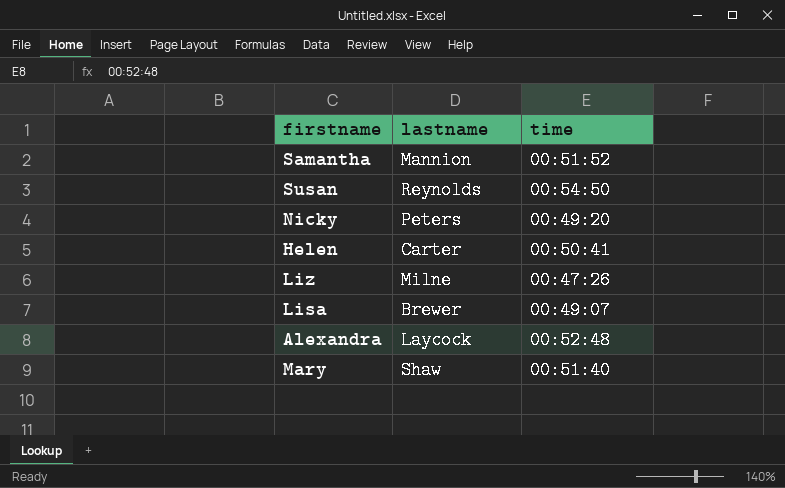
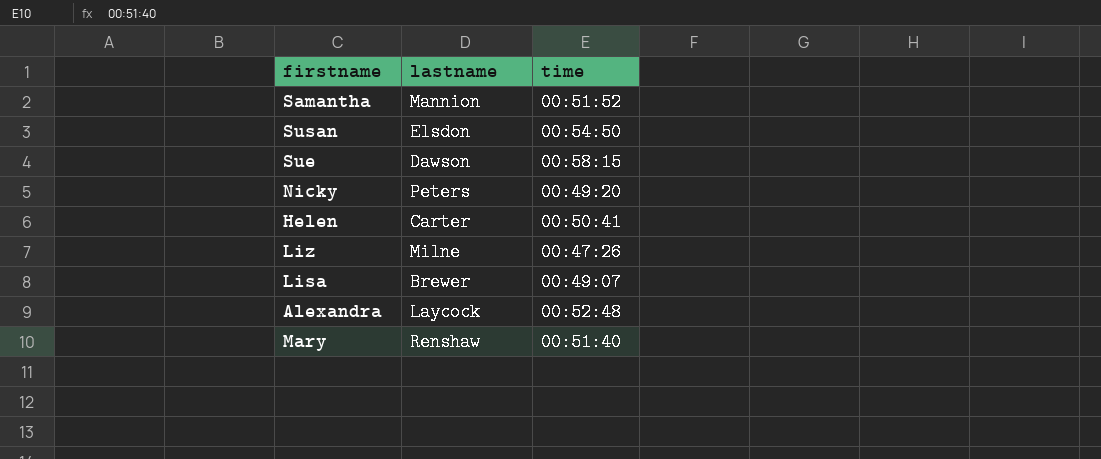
Susan | lastname: Reynolds -> Elsdon
row Sue: none -> Dawson | 00:58:15
Mary | lastname: Shaw -> Renshaw

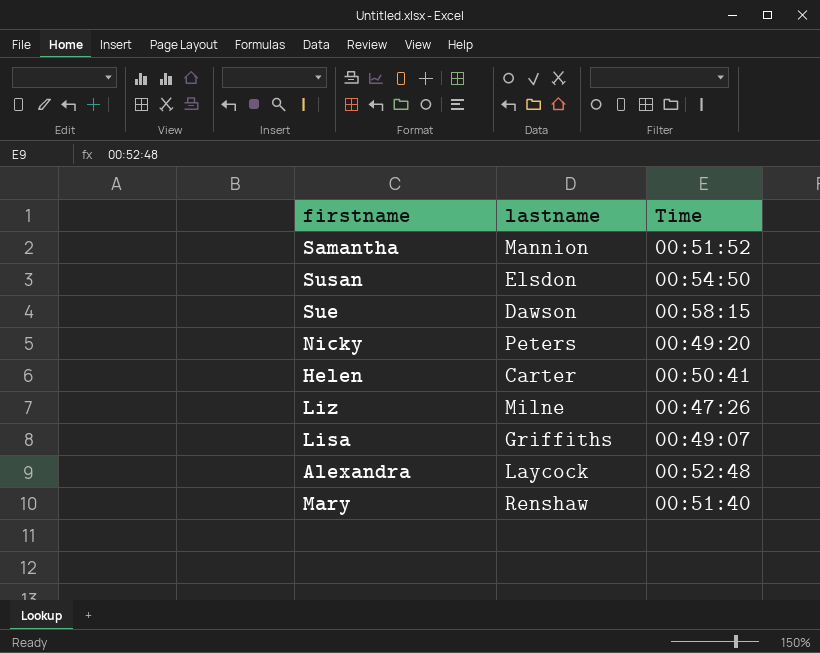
column name: time -> Time
Lisa | lastname: Brewer -> Griffiths

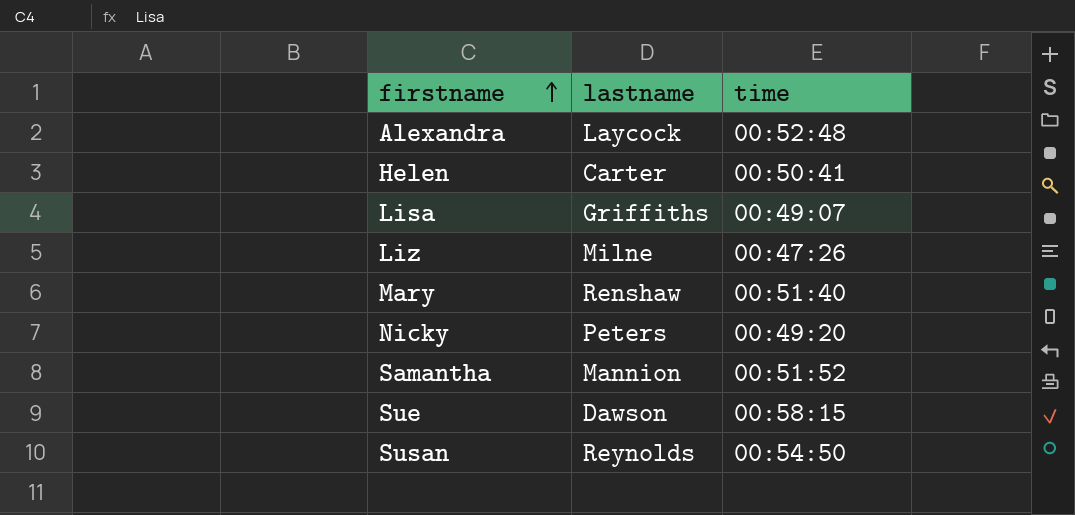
row order: none -> firstname ascending
column name: Time -> time
Susan | lastname: Elsdon -> Reynolds

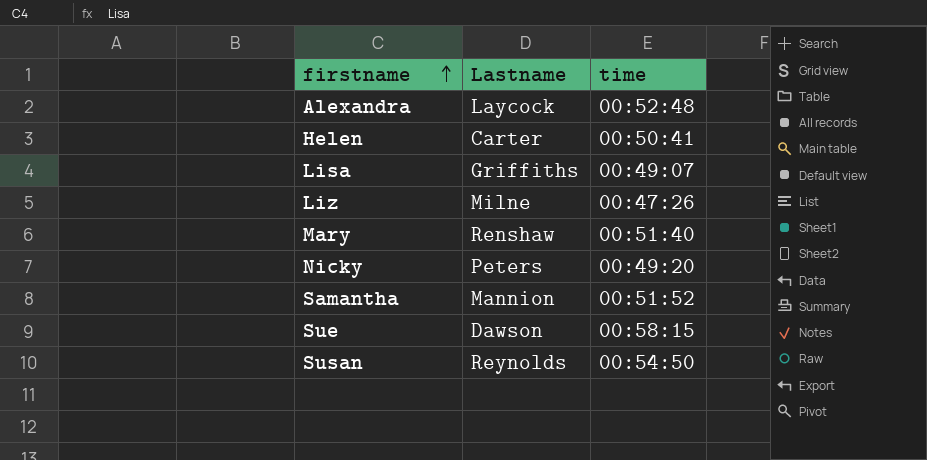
column name: lastname -> Lastname

